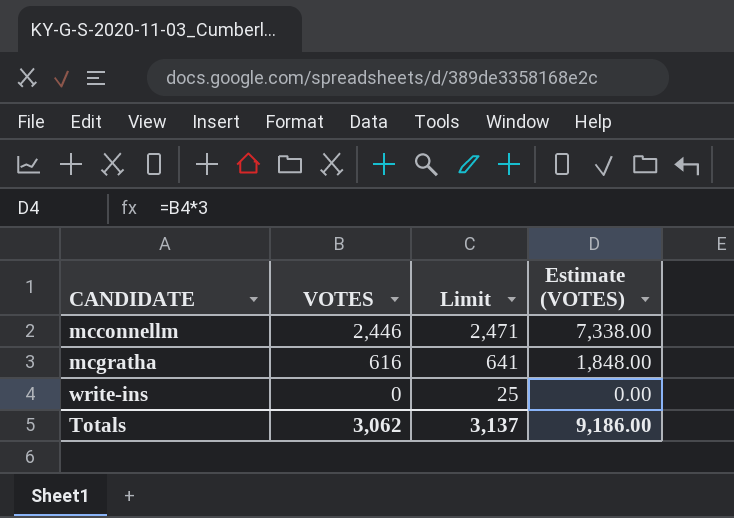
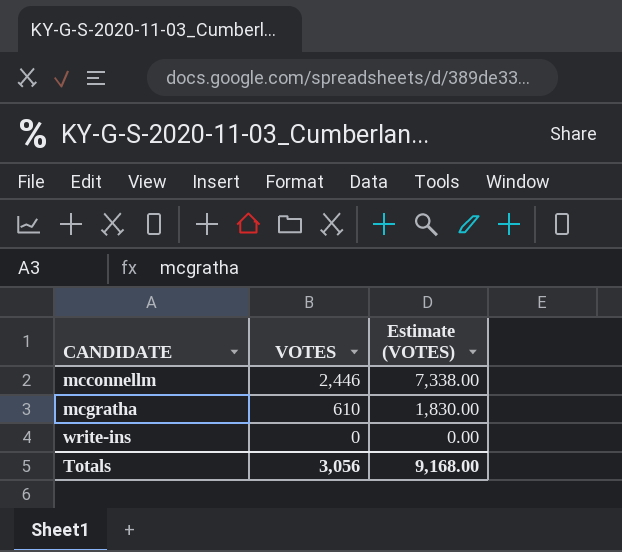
column Limit | formula: [VOTES] + 25 -> none
mcgratha | VOTES: 616 -> 610
mcgratha | Estimate (VOTES): 1,848.00 -> 1,830.00
Totals | VOTES: 3,062 -> 3,056
Totals | Estimate (VOTES): 9,186.00 -> 9,168.00

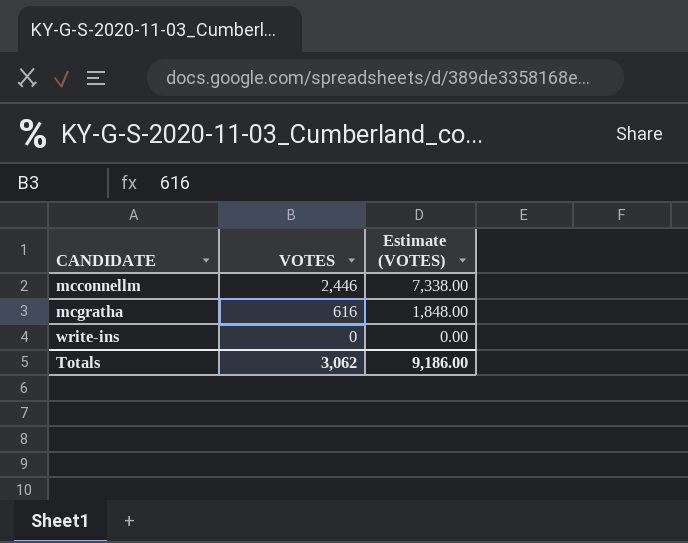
mcgratha | VOTES: 610 -> 616
mcgratha | Estimate (VOTES): 1,830.00 -> 1,848.00
Totals | VOTES: 3,056 -> 3,062
Totals | Estimate (VOTES): 9,168.00 -> 9,186.00

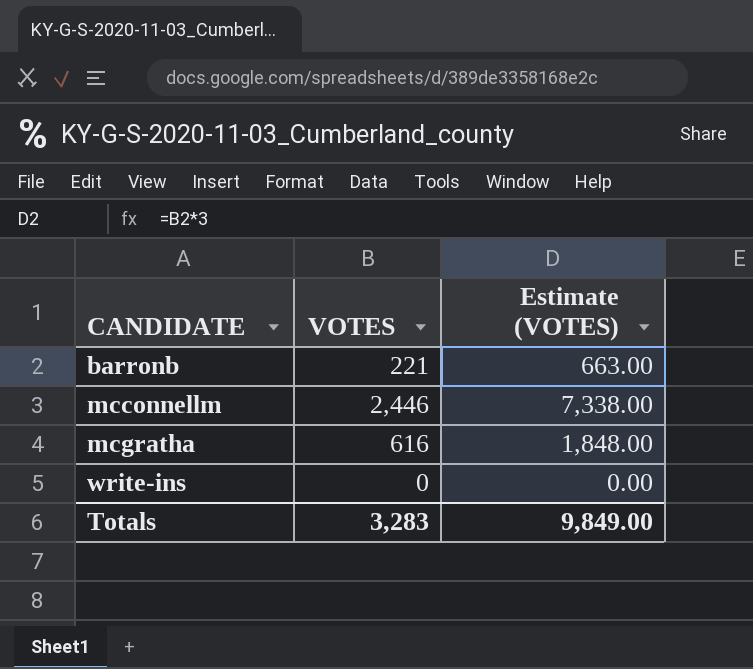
row barronb: none -> 221 | 663.00
Totals | VOTES: 3,062 -> 3,283
Totals | Estimate (VOTES): 9,186.00 -> 9,849.00

